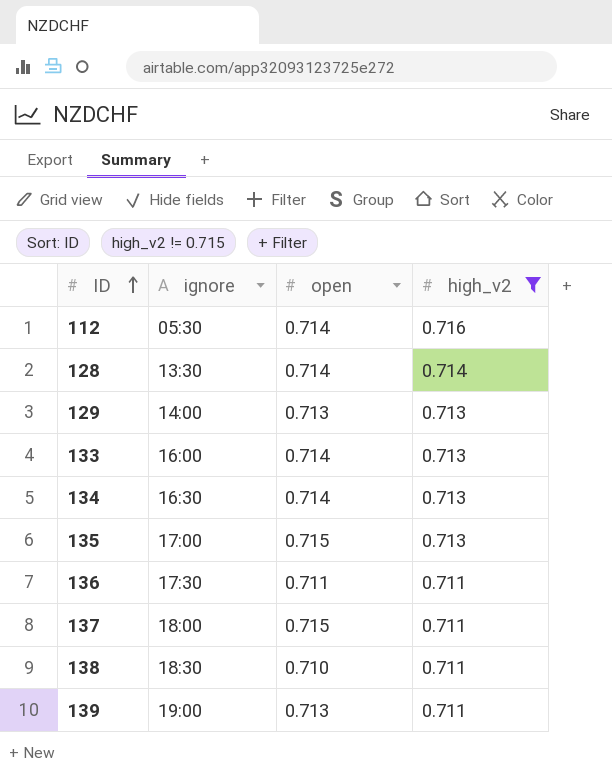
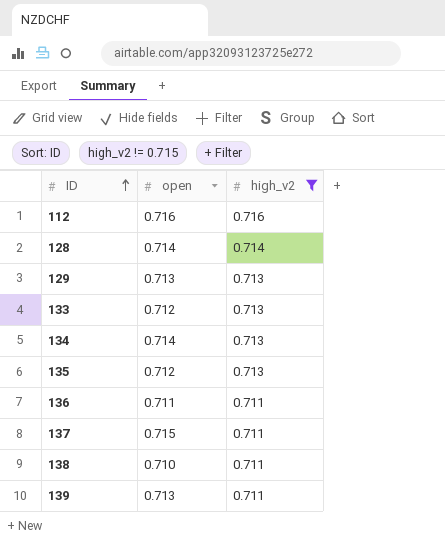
column ignore | position: 2 -> none
112 | open: 0.714 -> 0.716
133 | open: 0.714 -> 0.712
135 | open: 0.715 -> 0.712

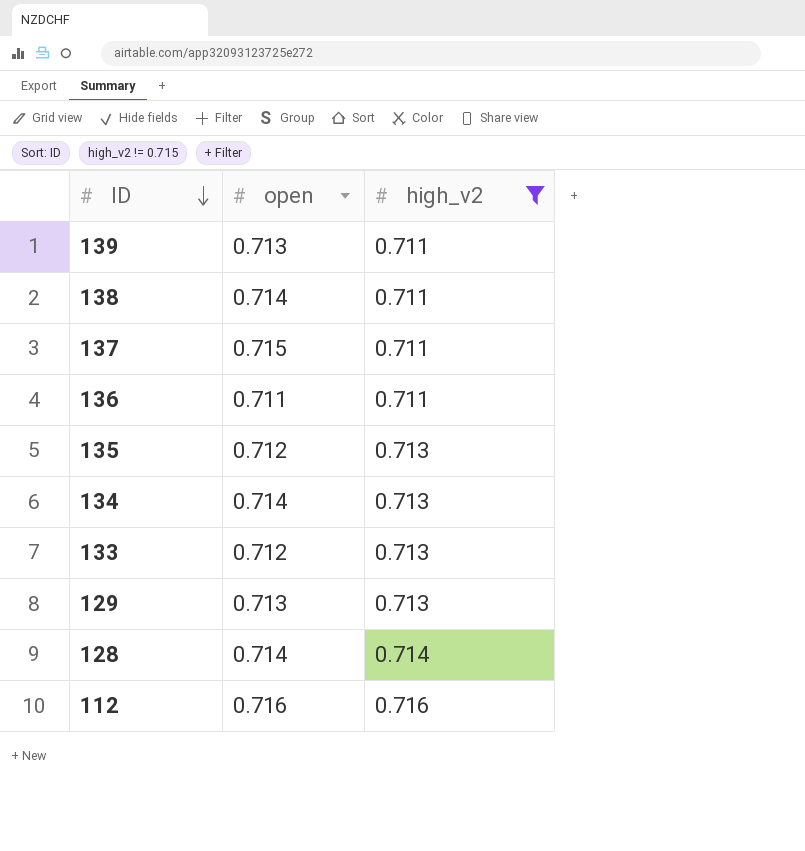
row order: ID ascending -> ID descending
138 | open: 0.710 -> 0.714

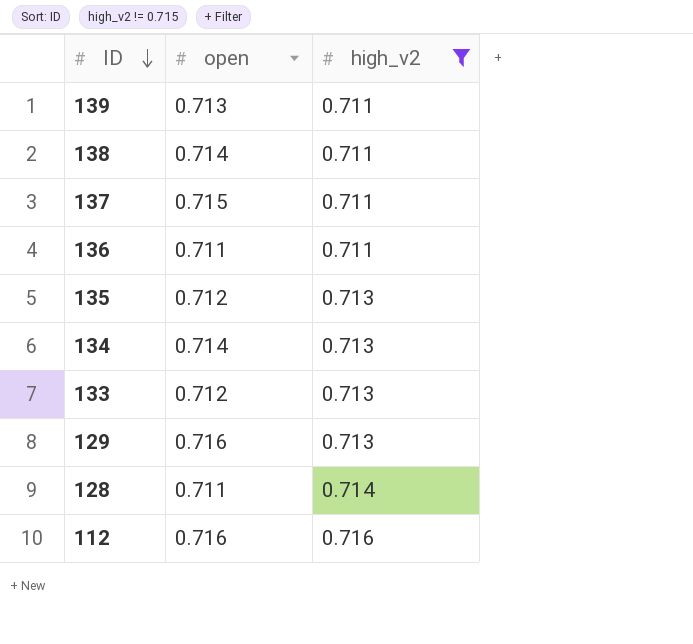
129 | open: 0.713 -> 0.716
128 | open: 0.714 -> 0.711

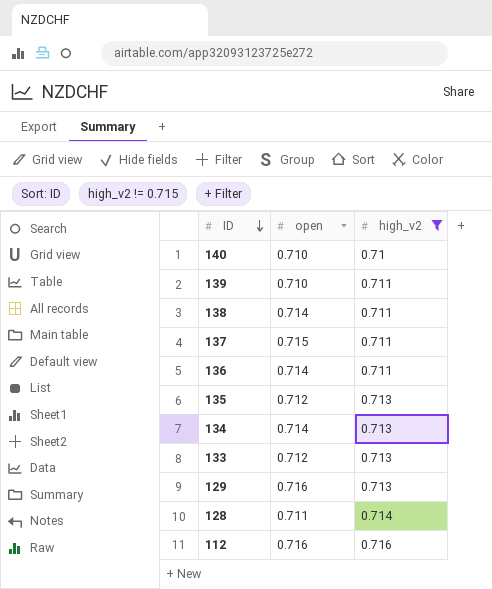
row 140: none -> 0.710 | 0.71
139 | open: 0.713 -> 0.710
136 | open: 0.711 -> 0.714

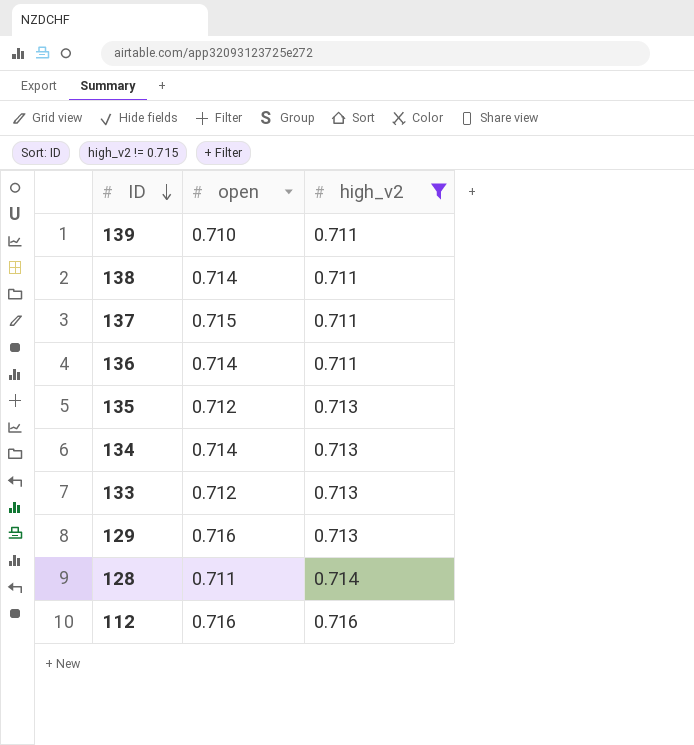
row 140: 0.710 | 0.71 -> none

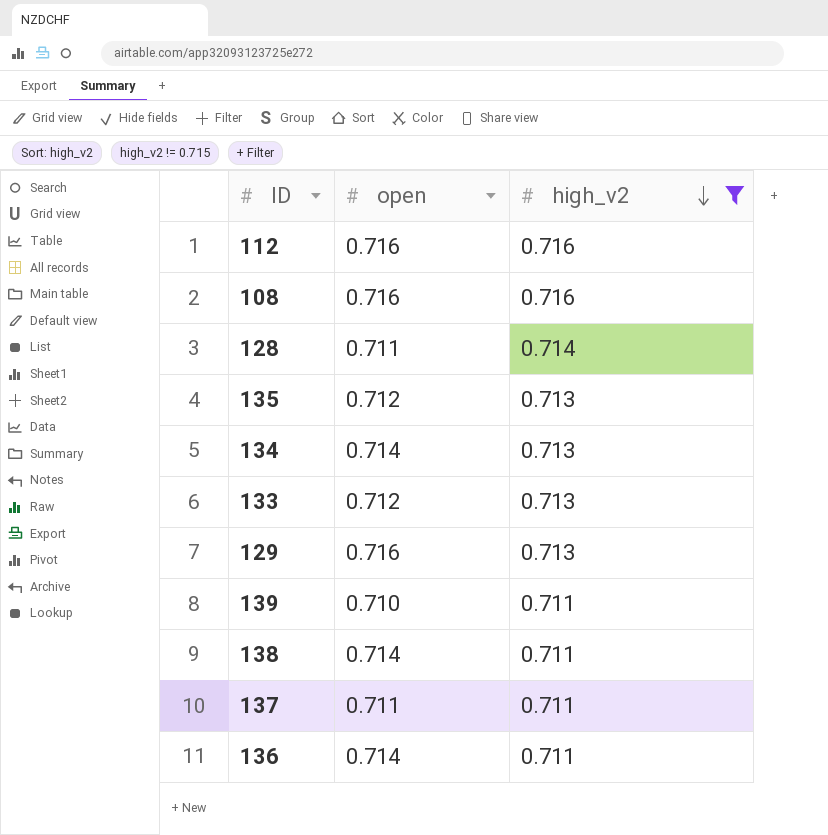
row order: ID descending -> high_v2 descending
row 108: none -> 0.716 | 0.716
137 | open: 0.715 -> 0.711

